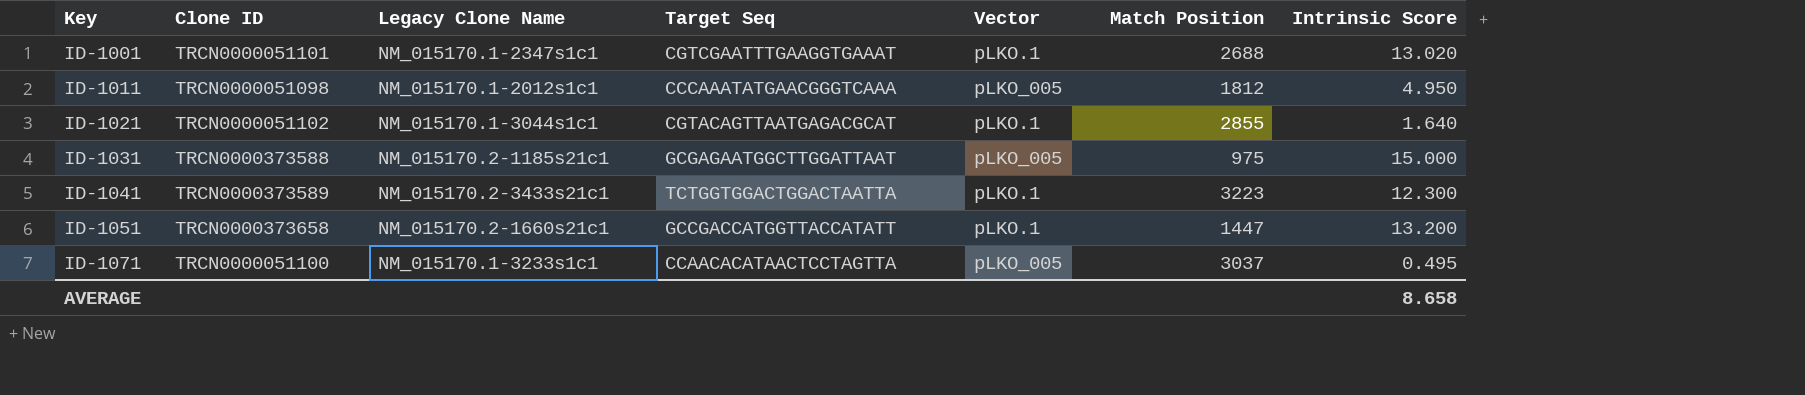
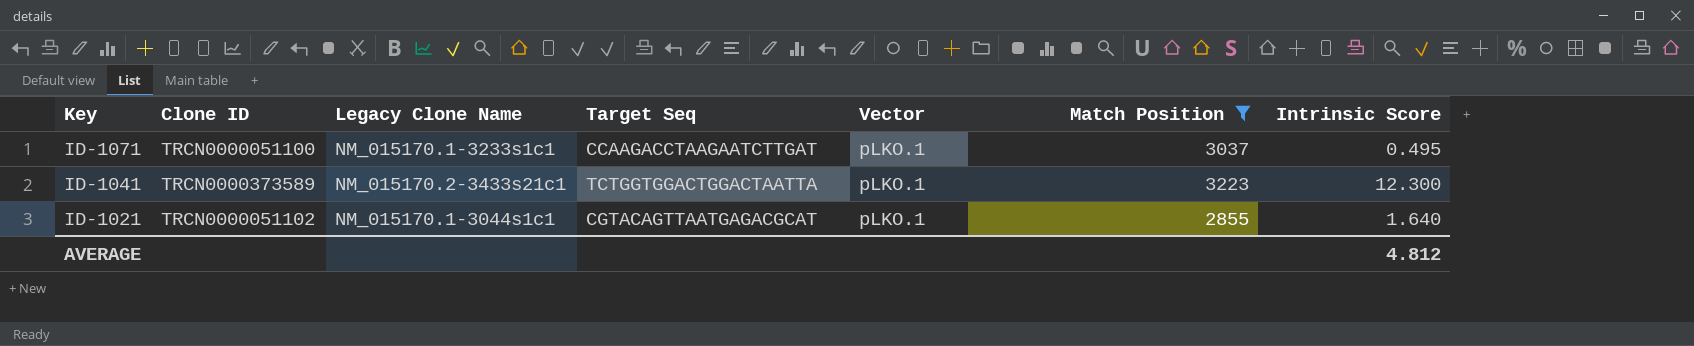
filter: none -> Match Position >= 2855
row order: Key ascending -> Key descending
ID-1071 | Target Seq: CCAACACATAACTCCTAGTTA -> CCAAGACCTAAGAATCTTGAT
ID-1071 | Vector: pLKO_005 -> pLKO.1
AVERAGE | Intrinsic Score: 8.658 -> 4.812

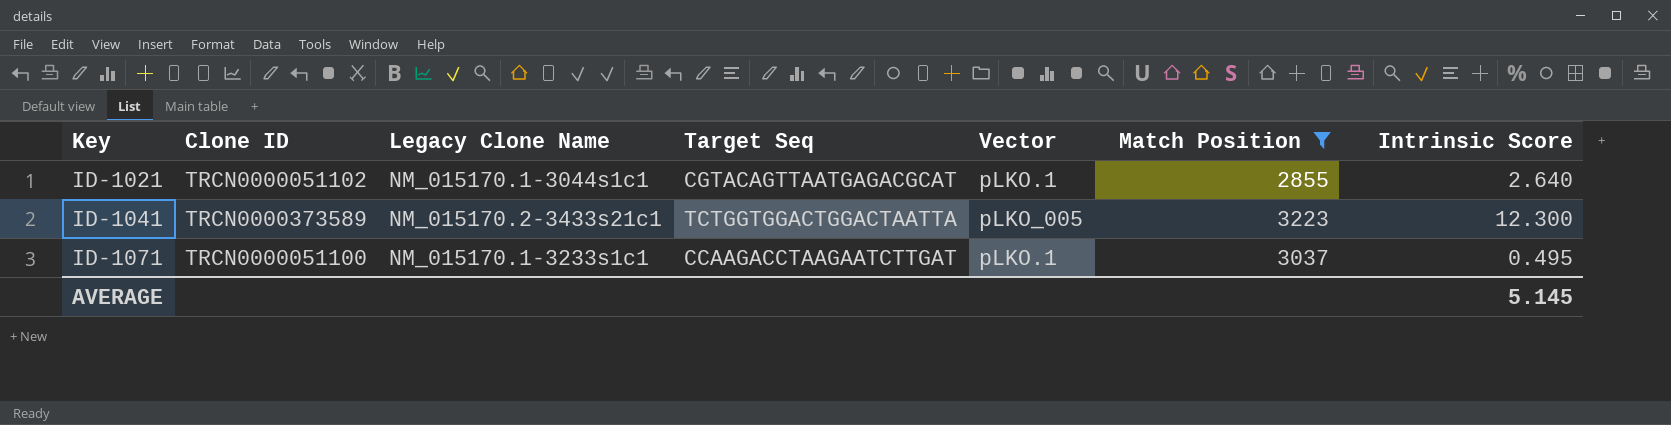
row order: Key descending -> Key ascending
ID-1021 | Intrinsic Score: 1.640 -> 2.640
ID-1041 | Vector: pLKO.1 -> pLKO_005
AVERAGE | Intrinsic Score: 4.812 -> 5.145

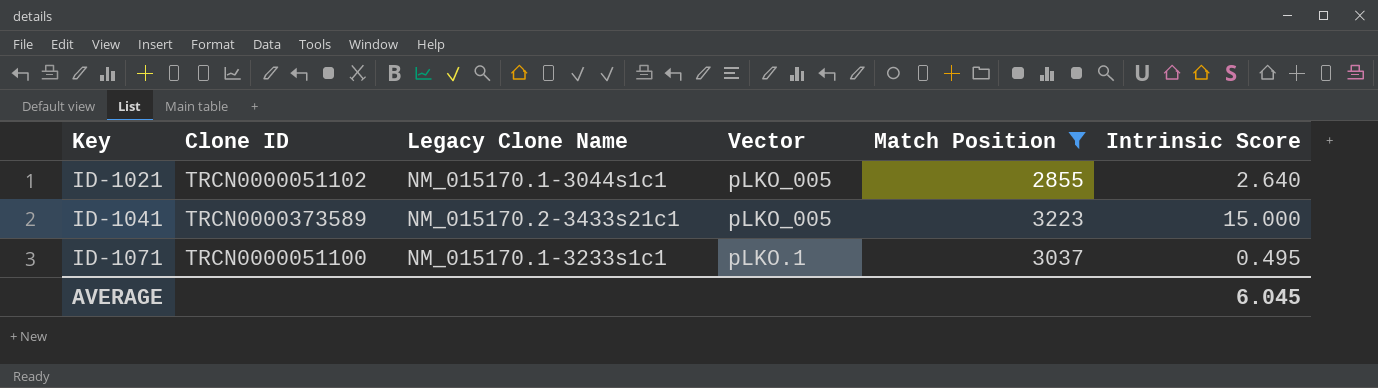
column Target Seq | position: 4 -> none
ID-1021 | Vector: pLKO.1 -> pLKO_005
ID-1041 | Intrinsic Score: 12.300 -> 15.000
AVERAGE | Intrinsic Score: 5.145 -> 6.045

